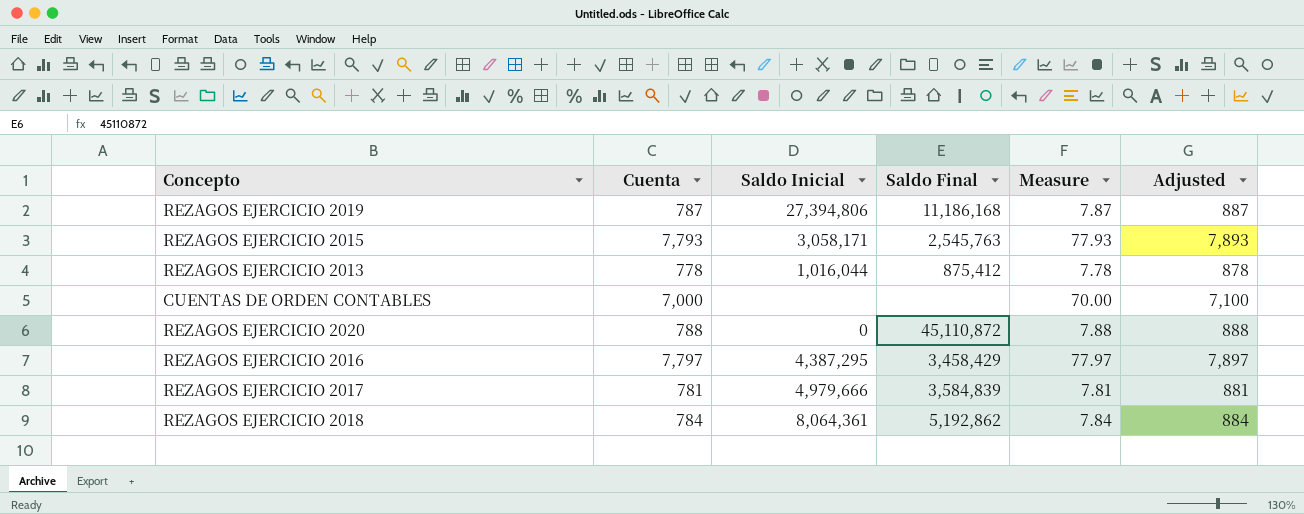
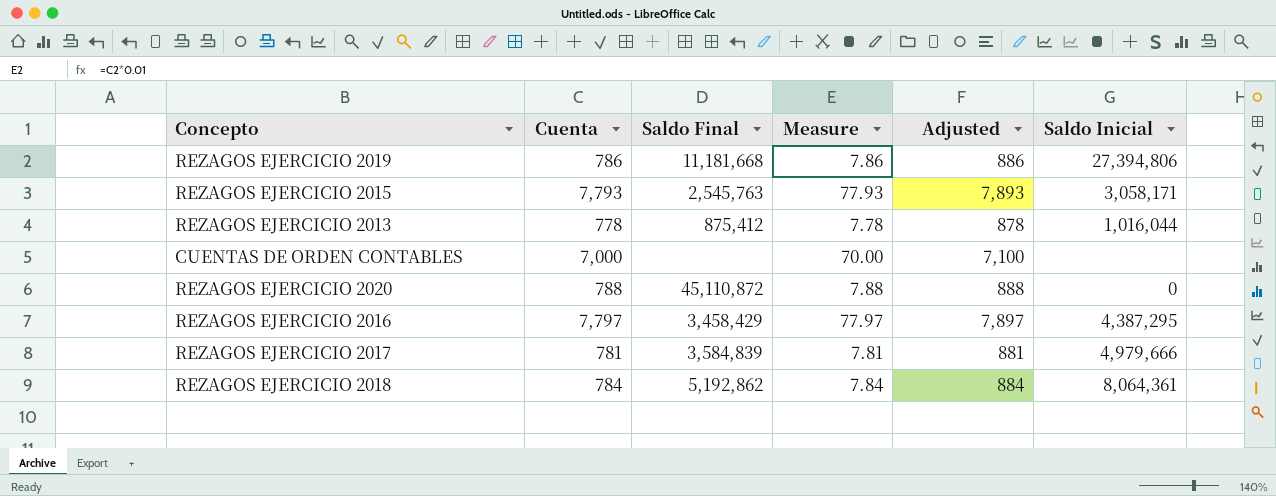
column Saldo Inicial | position: 3 -> 6
REZAGOS EJERCICIO 2019 | Cuenta: 787 -> 786
REZAGOS EJERCICIO 2019 | Saldo Final: 11,186,168 -> 11,181,668
REZAGOS EJERCICIO 2019 | Measure: 7.87 -> 7.86
REZAGOS EJERCICIO 2019 | Adjusted: 887 -> 886

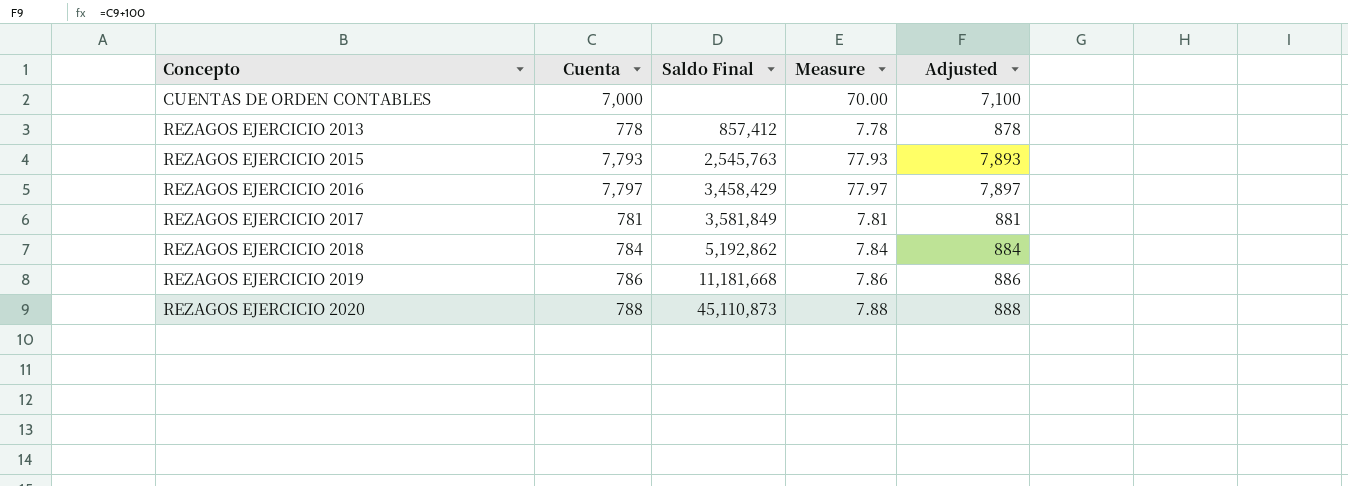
row order: none -> Concepto ascending
column Saldo Inicial | position: 6 -> none
REZAGOS EJERCICIO 2013 | Saldo Final: 875,412 -> 857,412
REZAGOS EJERCICIO 2017 | Saldo Final: 3,584,839 -> 3,581,849
REZAGOS EJERCICIO 2020 | Saldo Final: 45,110,872 -> 45,110,873

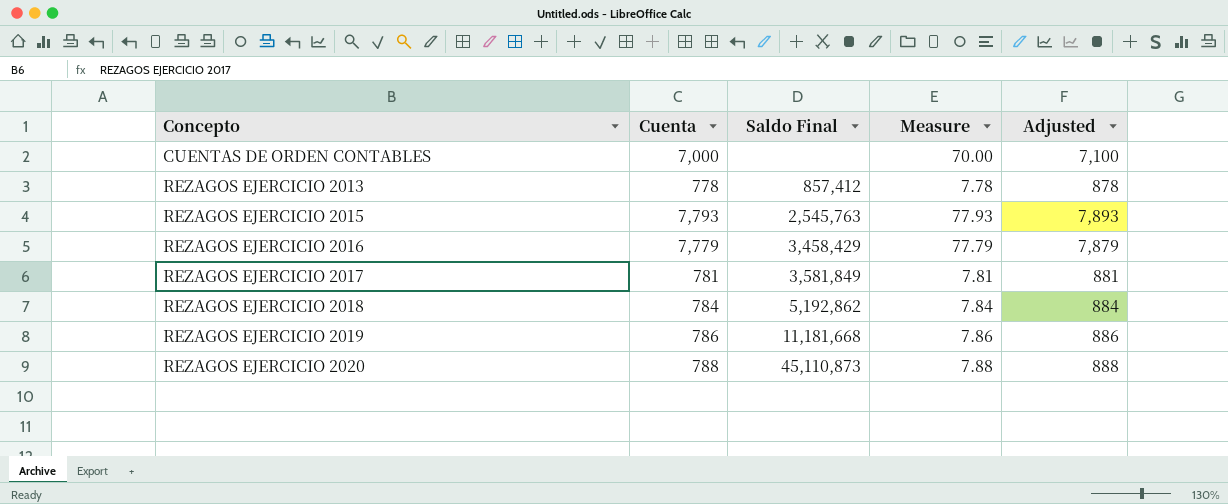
REZAGOS EJERCICIO 2016 | Cuenta: 7,797 -> 7,779
REZAGOS EJERCICIO 2016 | Measure: 77.97 -> 77.79
REZAGOS EJERCICIO 2016 | Adjusted: 7,897 -> 7,879

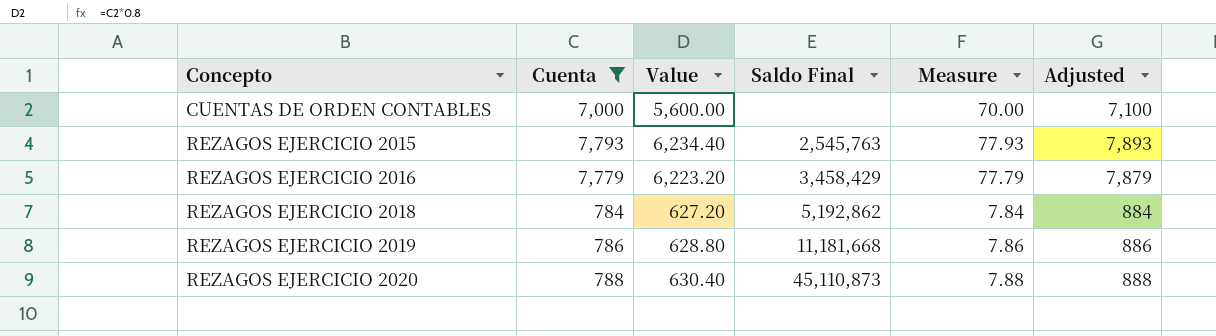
filter: none -> Cuenta >= 784
column Value | formula: none -> [Cuenta] * 0.8

